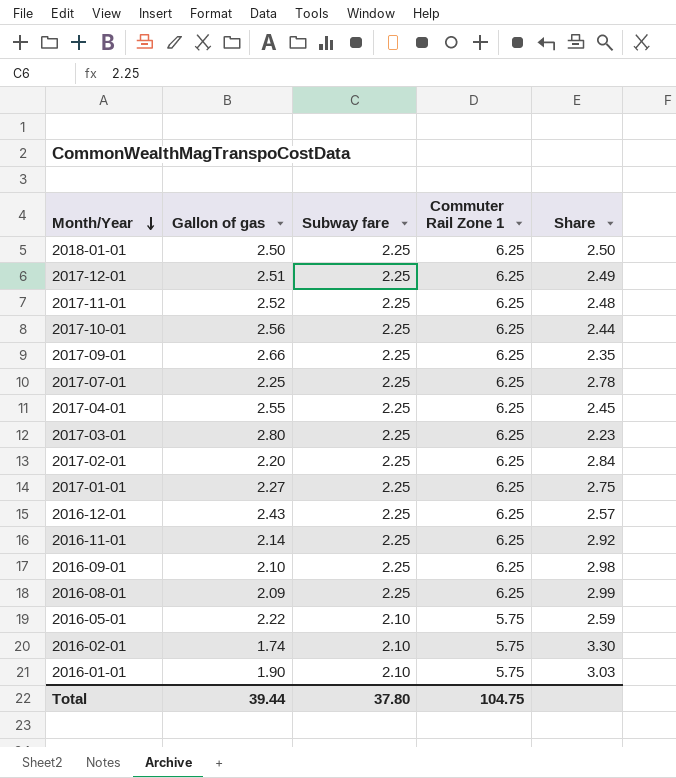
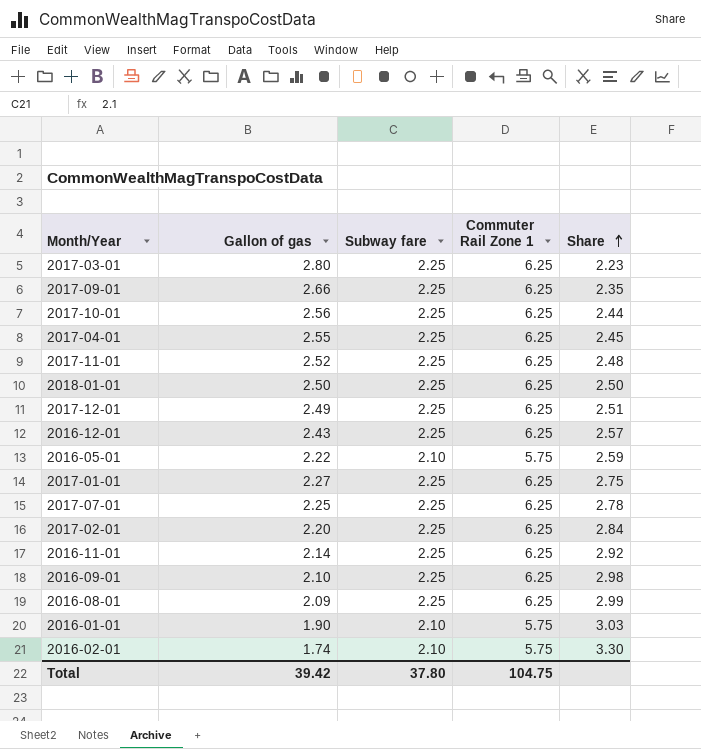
row order: Month/Year descending -> Share ascending
2017-12-01 | Gallon of gas: 2.51 -> 2.49
2017-12-01 | Share: 2.49 -> 2.51
Total | Gallon of gas: 39.44 -> 39.42

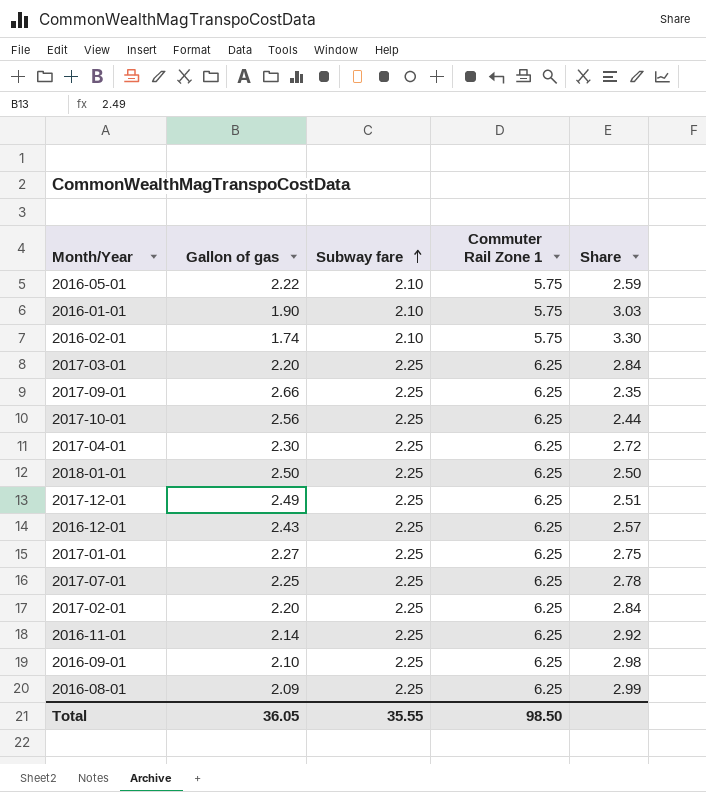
row order: Share ascending -> Subway fare ascending
row 2017-11-01: 2.52 | 2.25 | 6.25 | 2.48 -> none
2017-03-01 | Gallon of gas: 2.80 -> 2.20
2017-03-01 | Share: 2.23 -> 2.84
2017-04-01 | Gallon of gas: 2.55 -> 2.30
2017-04-01 | Share: 2.45 -> 2.72
Total | Gallon of gas: 39.42 -> 36.05
Total | Subway fare: 37.80 -> 35.55
Total | Commuter Rail Zone 1: 104.75 -> 98.50

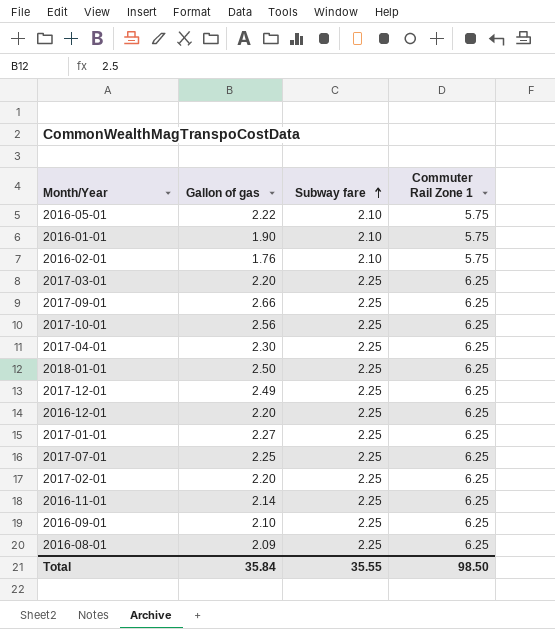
column Share | formula: [Commuter Rail Zone 1] / [Gallon of gas] -> none
2016-02-01 | Gallon of gas: 1.74 -> 1.76
2016-12-01 | Gallon of gas: 2.43 -> 2.20
Total | Gallon of gas: 36.05 -> 35.84

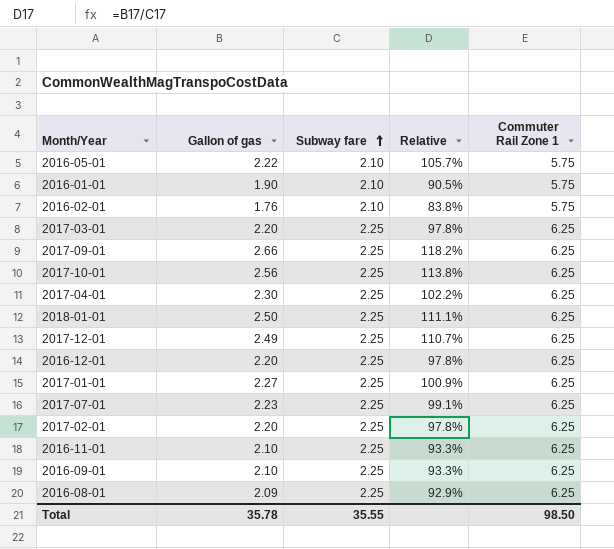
column Relative | formula: none -> [Gallon of gas] / [Subway fare]
2017-07-01 | Gallon of gas: 2.25 -> 2.23
2016-11-01 | Gallon of gas: 2.14 -> 2.10
Total | Gallon of gas: 35.84 -> 35.78

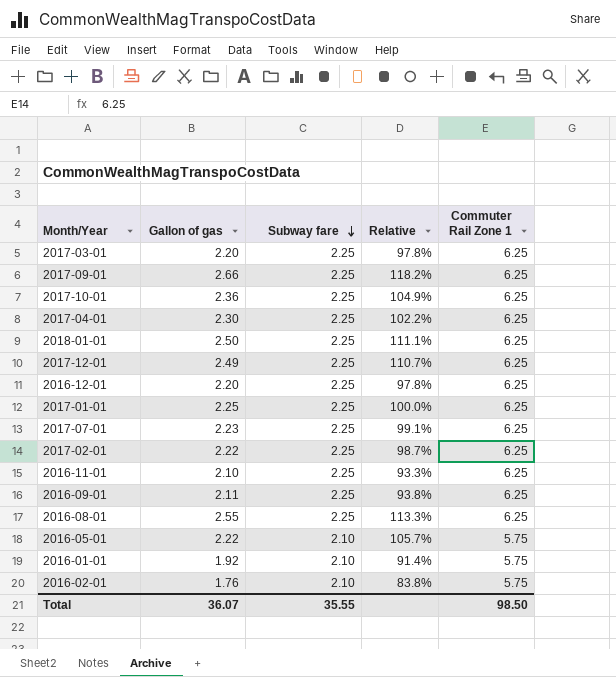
row order: Subway fare ascending -> Subway fare descending
2017-10-01 | Gallon of gas: 2.56 -> 2.36
2017-10-01 | Relative: 113.8% -> 104.9%
2017-01-01 | Gallon of gas: 2.27 -> 2.25
2017-01-01 | Relative: 100.9% -> 100.0%
2017-02-01 | Gallon of gas: 2.20 -> 2.22
2017-02-01 | Relative: 97.8% -> 98.7%
2016-09-01 | Gallon of gas: 2.10 -> 2.11
2016-09-01 | Relative: 93.3% -> 93.8%
2016-08-01 | Gallon of gas: 2.09 -> 2.55
2016-08-01 | Relative: 92.9% -> 113.3%
2016-01-01 | Gallon of gas: 1.90 -> 1.92
2016-01-01 | Relative: 90.5% -> 91.4%
Total | Gallon of gas: 35.78 -> 36.07

